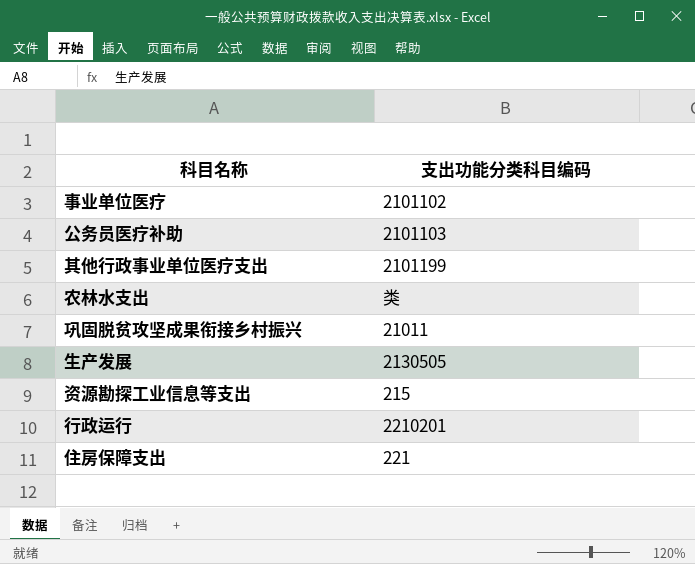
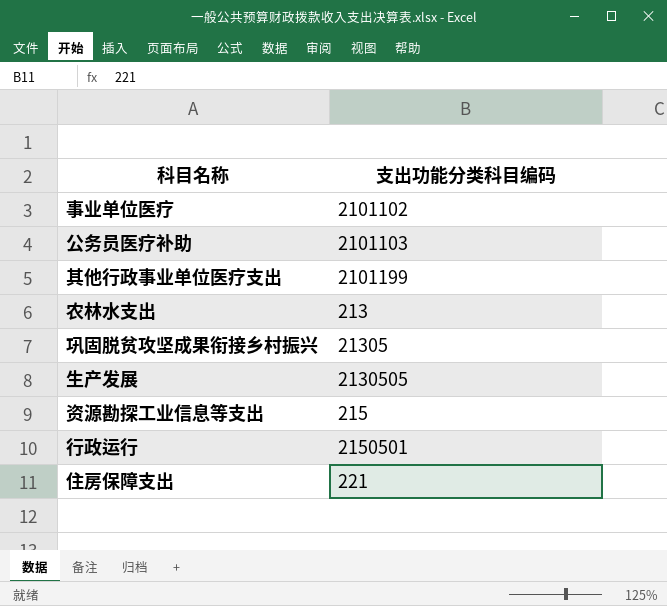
农林水支出 | 支出功能分类科目编码: 类 -> 213
巩固脱贫攻坚成果衔接乡村振兴 | 支出功能分类科目编码: 21011 -> 21305
行政运行 | 支出功能分类科目编码: 2210201 -> 2150501

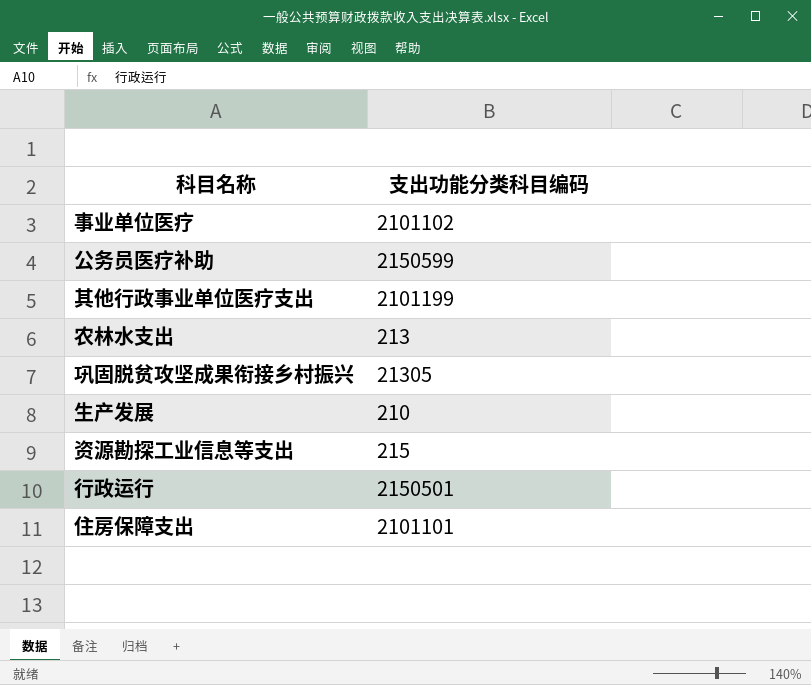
公务员医疗补助 | 支出功能分类科目编码: 2101103 -> 2150599
生产发展 | 支出功能分类科目编码: 2130505 -> 210
住房保障支出 | 支出功能分类科目编码: 221 -> 2101101

